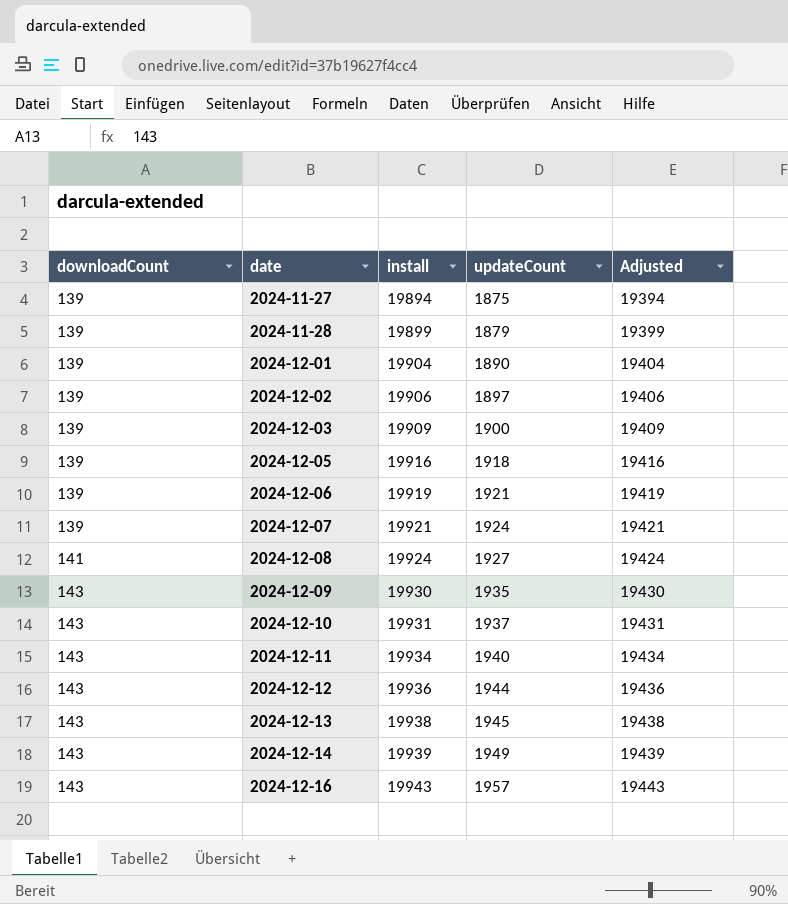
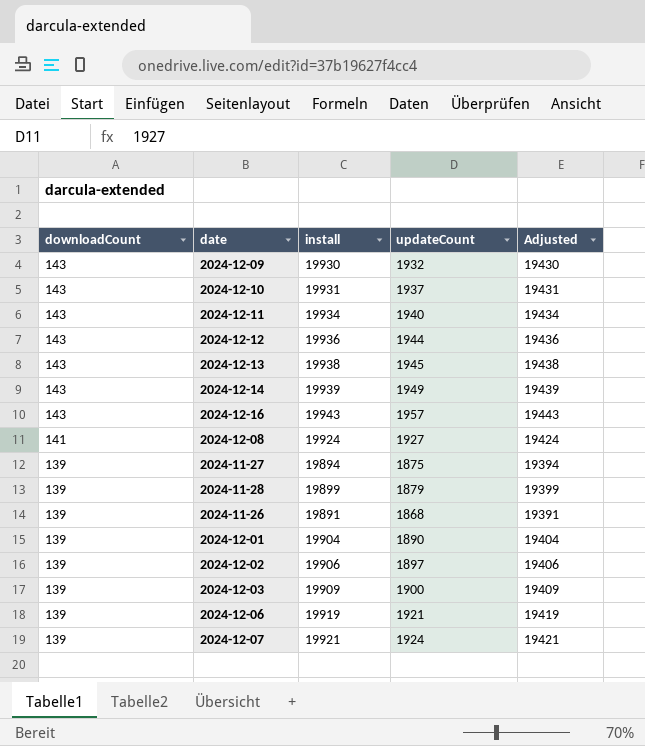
row order: downloadCount ascending -> downloadCount descending
row 2024-12-05: 139 | 19916 | 1918 | 19416 -> none
2024-12-09 | updateCount: 1935 -> 1932
row 2024-11-26: none -> 139 | 19891 | 1868 | 19391

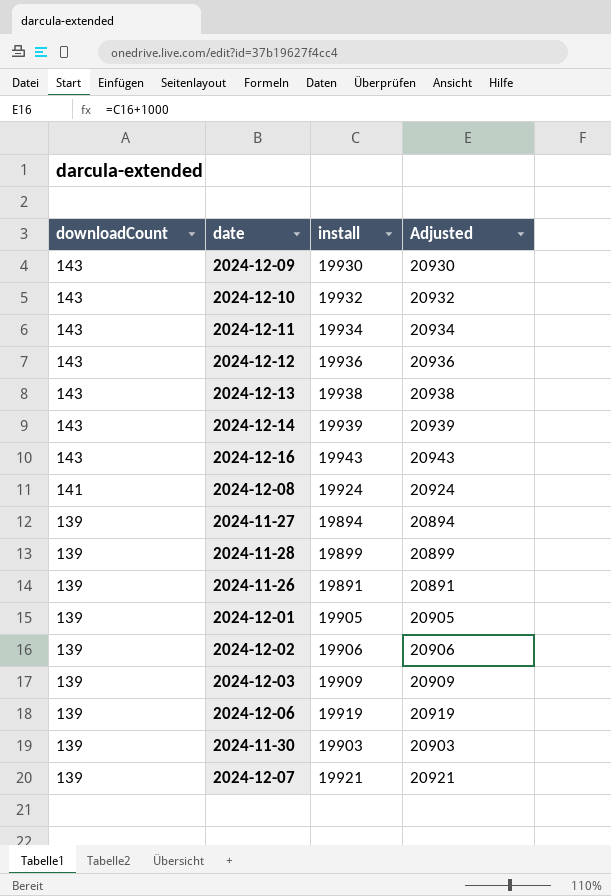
column updateCount | position: 4 -> none
column Adjusted | formula: [install] - 500 -> [install] + 1000
2024-12-10 | install: 19931 -> 19932
2024-12-01 | install: 19904 -> 19905
row 2024-11-30: none -> 139 | 19903 | 20903

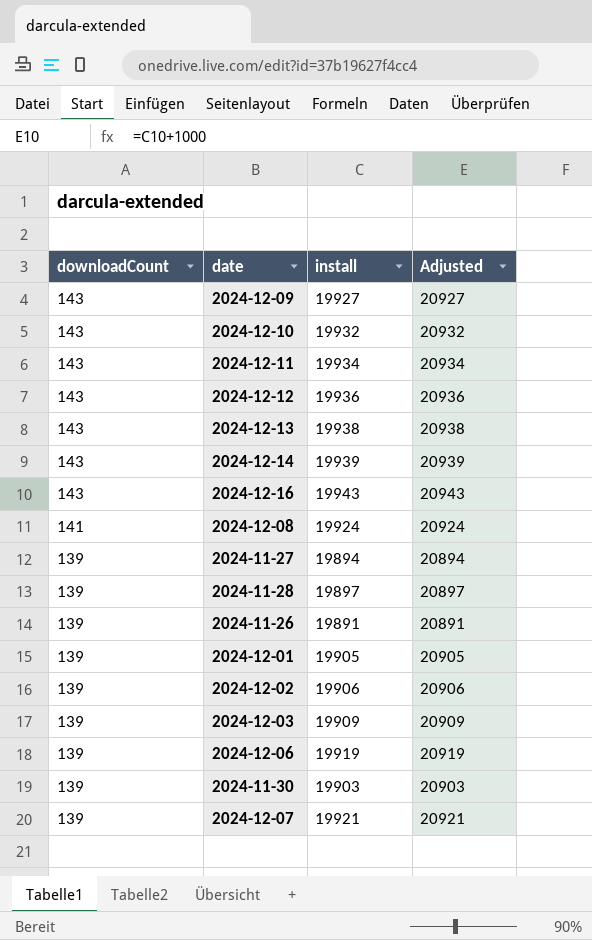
2024-12-09 | install: 19930 -> 19927
2024-12-09 | Adjusted: 20930 -> 20927
2024-11-28 | install: 19899 -> 19897
2024-11-28 | Adjusted: 20899 -> 20897

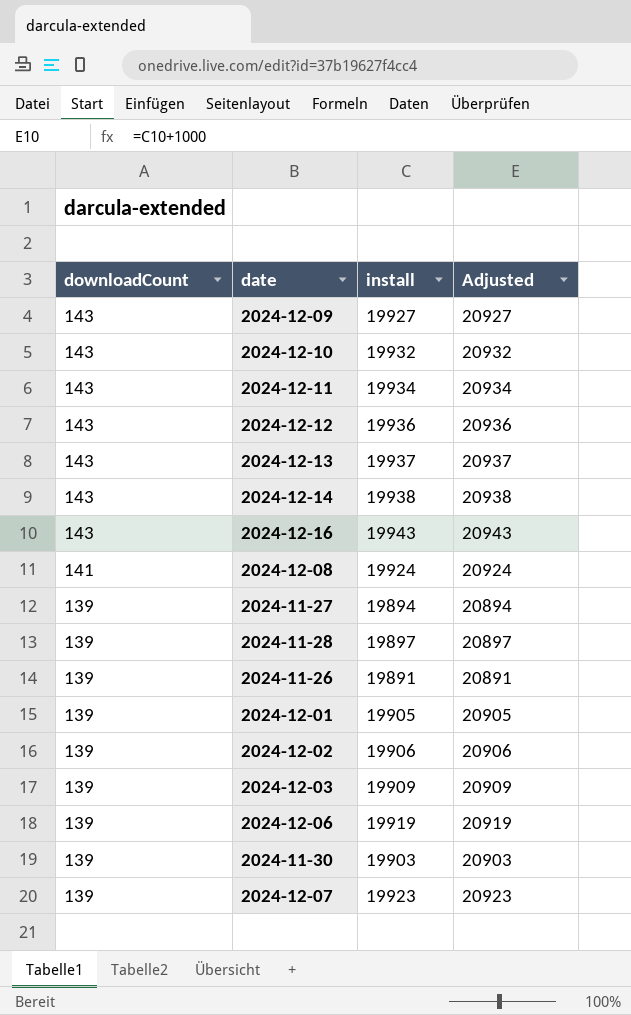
2024-12-13 | install: 19938 -> 19937
2024-12-13 | Adjusted: 20938 -> 20937
2024-12-14 | install: 19939 -> 19938
2024-12-14 | Adjusted: 20939 -> 20938
2024-12-07 | install: 19921 -> 19923
2024-12-07 | Adjusted: 20921 -> 20923

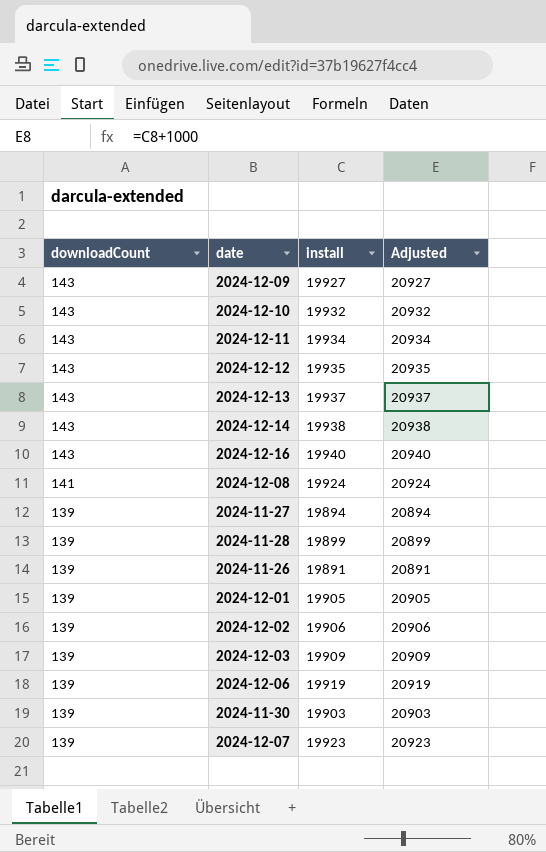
2024-12-12 | install: 19936 -> 19935
2024-12-12 | Adjusted: 20936 -> 20935
2024-12-16 | install: 19943 -> 19940
2024-12-16 | Adjusted: 20943 -> 20940
2024-11-28 | install: 19897 -> 19899
2024-11-28 | Adjusted: 20897 -> 20899

